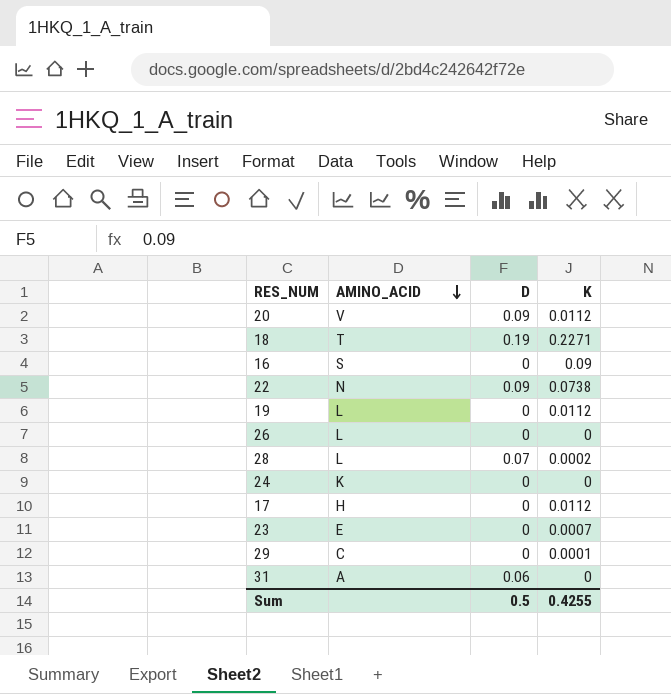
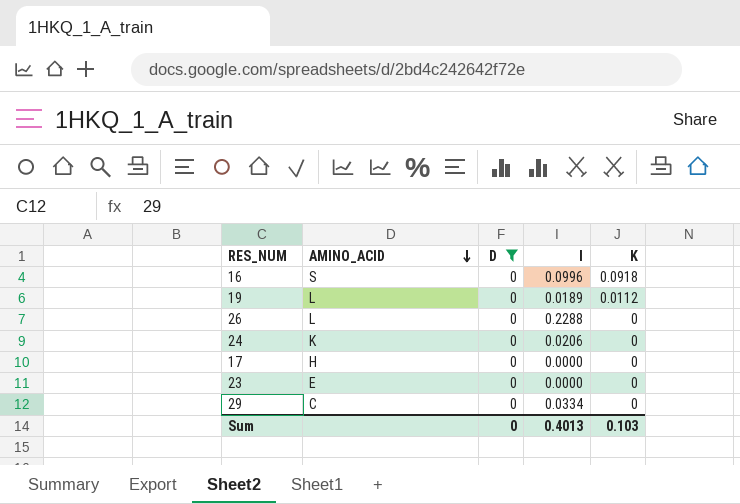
filter: none -> D = 0
column I | position: none -> 4
16 | K: 0.09 -> 0.0918
17 | K: 0.0112 -> 0
23 | K: 0.0007 -> 0
29 | K: 0.0001 -> 0
Sum | D: 0.5 -> 0
Sum | K: 0.4255 -> 0.103

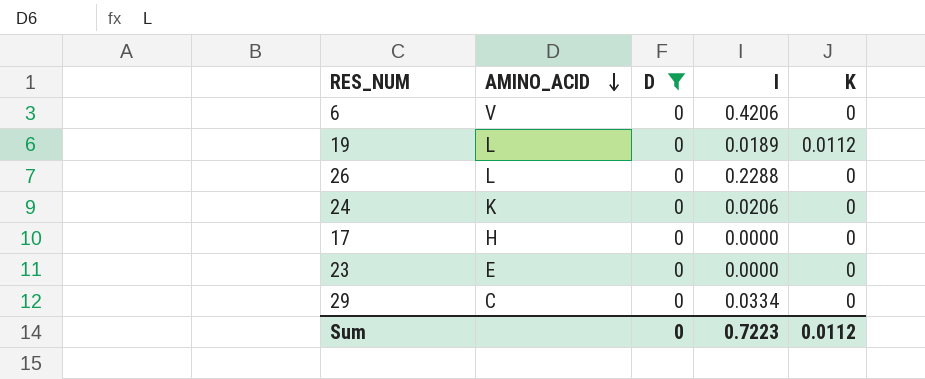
row 16: S | 0 | 0.0996 | 0.0918 -> none
row 6: none -> V | 0 | 0.4206 | 0
Sum | I: 0.4013 -> 0.7223
Sum | K: 0.103 -> 0.0112

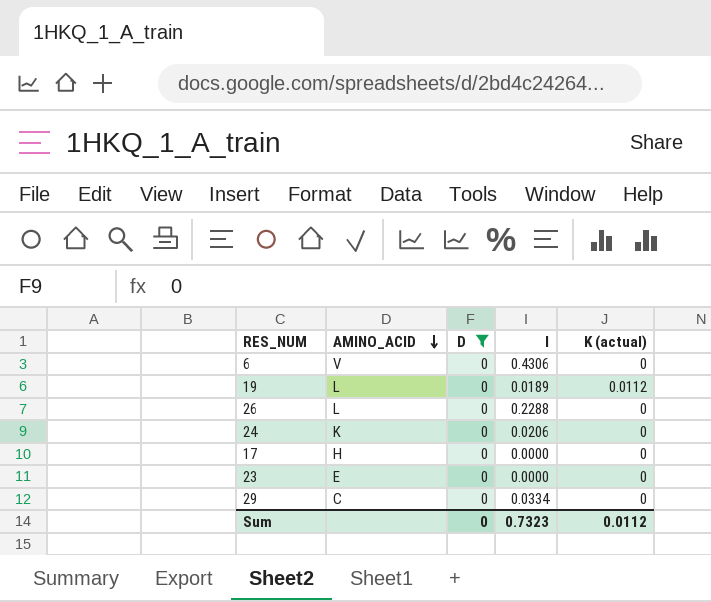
column name: K -> K (actual)
6 | I: 0.4206 -> 0.4306
Sum | I: 0.7223 -> 0.7323

